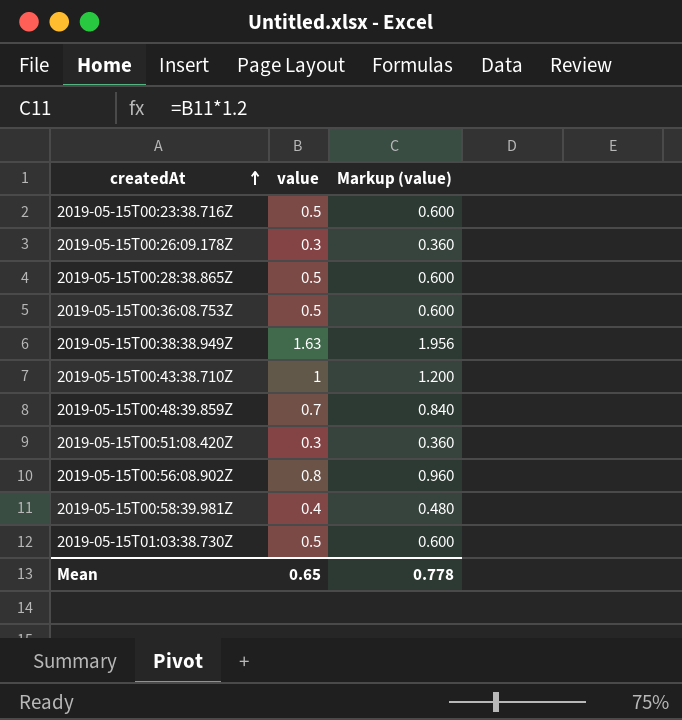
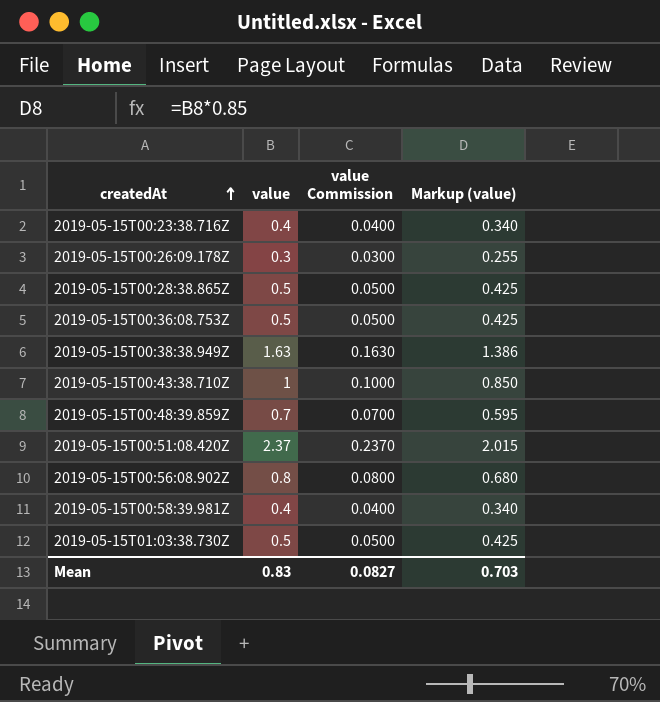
column value Commission | formula: none -> [value] * 0.1
column Markup (value) | formula: [value] * 1.2 -> [value] * 0.85
2019-05-15T00:23:38.716Z | value: 0.5 -> 0.4
2019-05-15T00:51:08.420Z | value: 0.3 -> 2.37
Mean | value: 0.65 -> 0.83
Mean | Markup (value): 0.778 -> 0.703

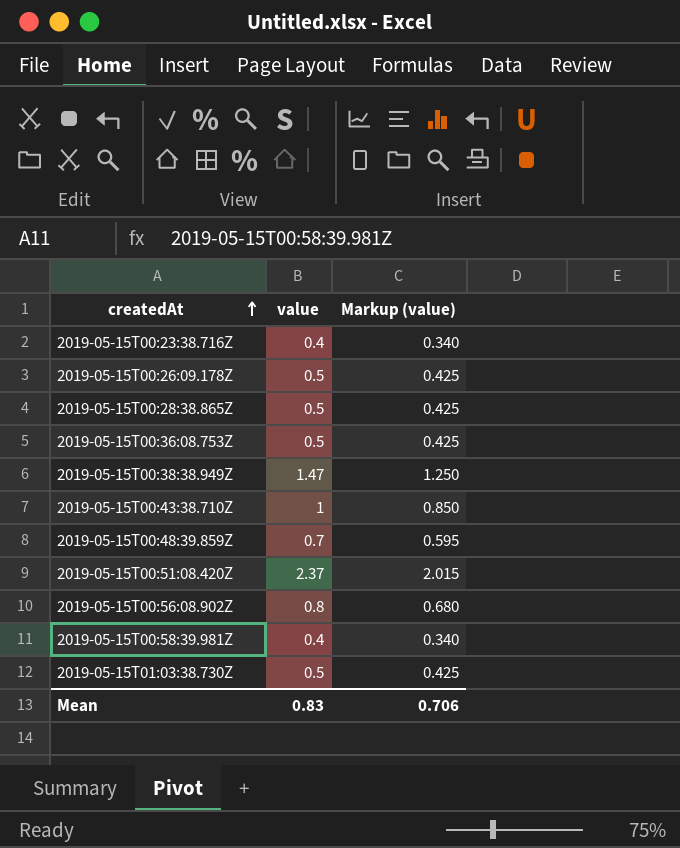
column value Commission | formula: [value] * 0.1 -> none
2019-05-15T00:26:09.178Z | value: 0.3 -> 0.5
2019-05-15T00:26:09.178Z | Markup (value): 0.255 -> 0.425
2019-05-15T00:38:38.949Z | value: 1.63 -> 1.47
2019-05-15T00:38:38.949Z | Markup (value): 1.386 -> 1.250
Mean | Markup (value): 0.703 -> 0.706

